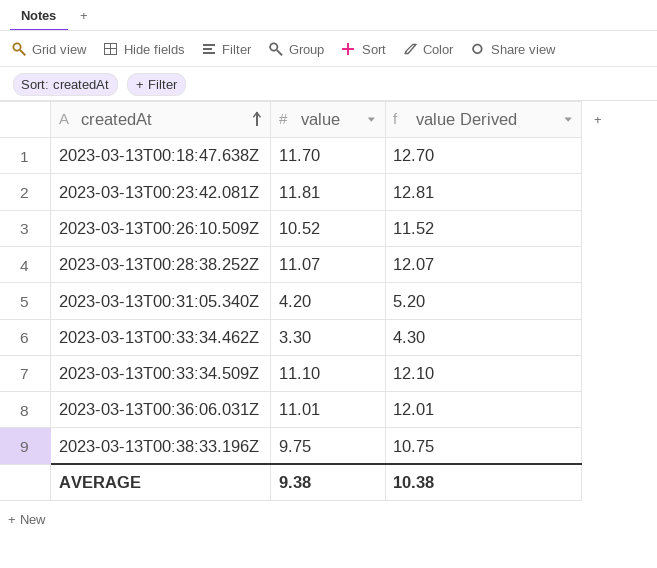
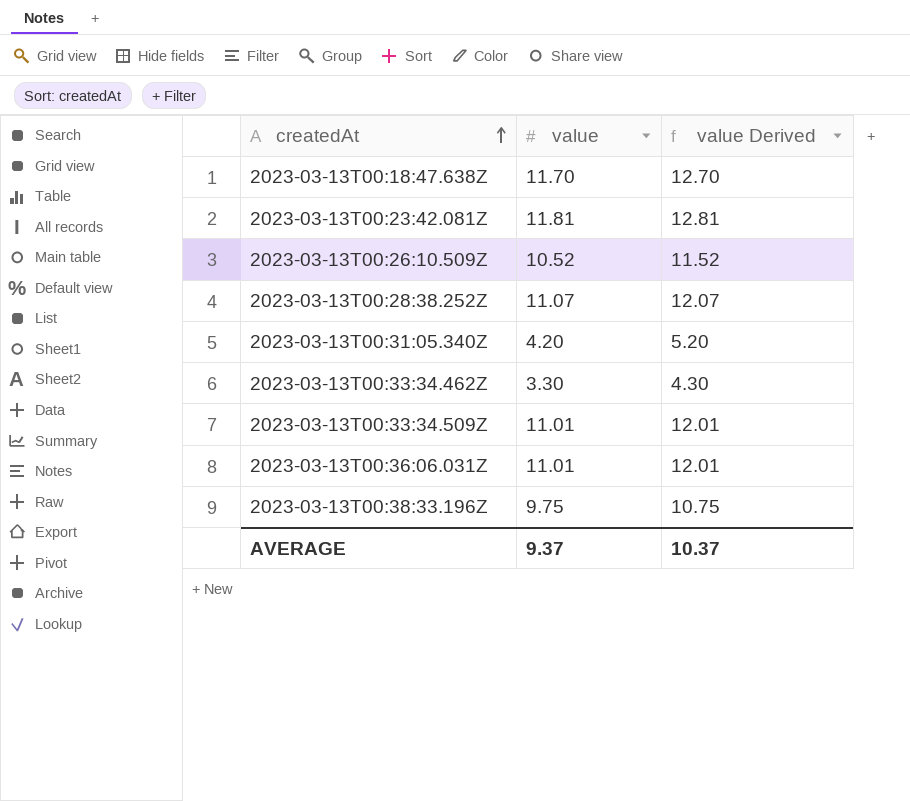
2023-03-13T00:33:34.509Z | value: 11.10 -> 11.01
2023-03-13T00:33:34.509Z | value Derived: 12.10 -> 12.01
AVERAGE | value: 9.38 -> 9.37
AVERAGE | value Derived: 10.38 -> 10.37

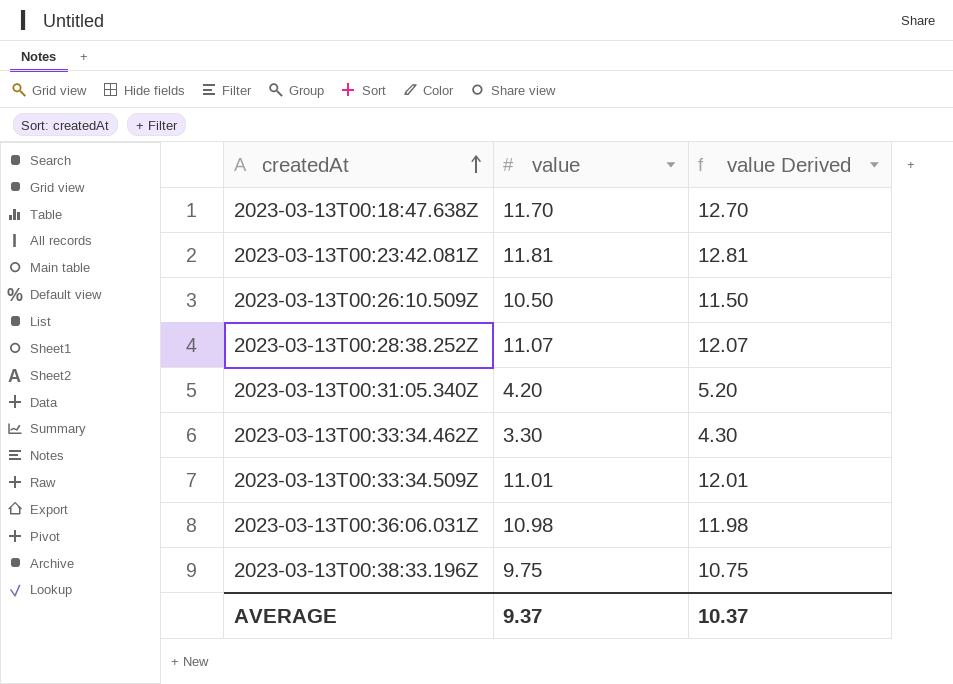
2023-03-13T00:26:10.509Z | value: 10.52 -> 10.50
2023-03-13T00:26:10.509Z | value Derived: 11.52 -> 11.50
2023-03-13T00:36:06.031Z | value: 11.01 -> 10.98
2023-03-13T00:36:06.031Z | value Derived: 12.01 -> 11.98

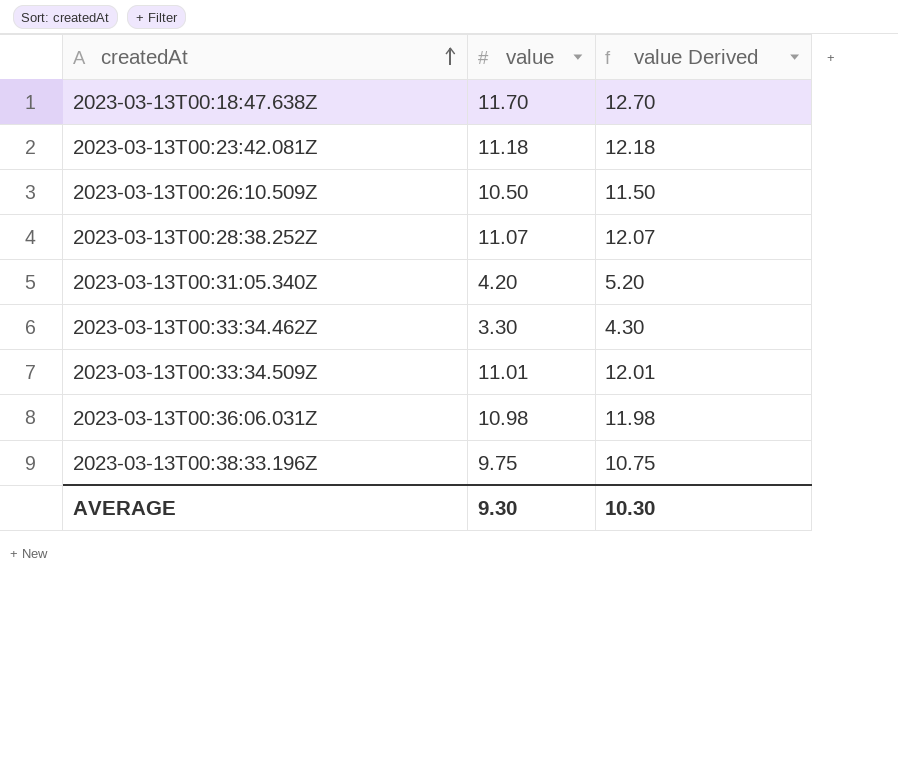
2023-03-13T00:23:42.081Z | value: 11.81 -> 11.18
2023-03-13T00:23:42.081Z | value Derived: 12.81 -> 12.18
AVERAGE | value: 9.37 -> 9.30
AVERAGE | value Derived: 10.37 -> 10.30

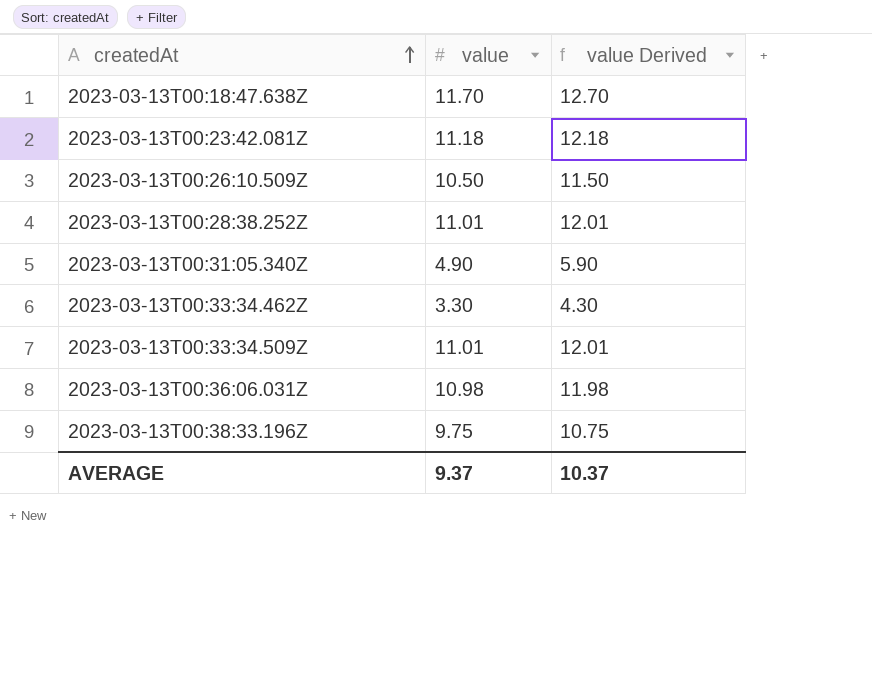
2023-03-13T00:28:38.252Z | value: 11.07 -> 11.01
2023-03-13T00:28:38.252Z | value Derived: 12.07 -> 12.01
2023-03-13T00:31:05.340Z | value: 4.20 -> 4.90
2023-03-13T00:31:05.340Z | value Derived: 5.20 -> 5.90
AVERAGE | value: 9.30 -> 9.37
AVERAGE | value Derived: 10.30 -> 10.37

